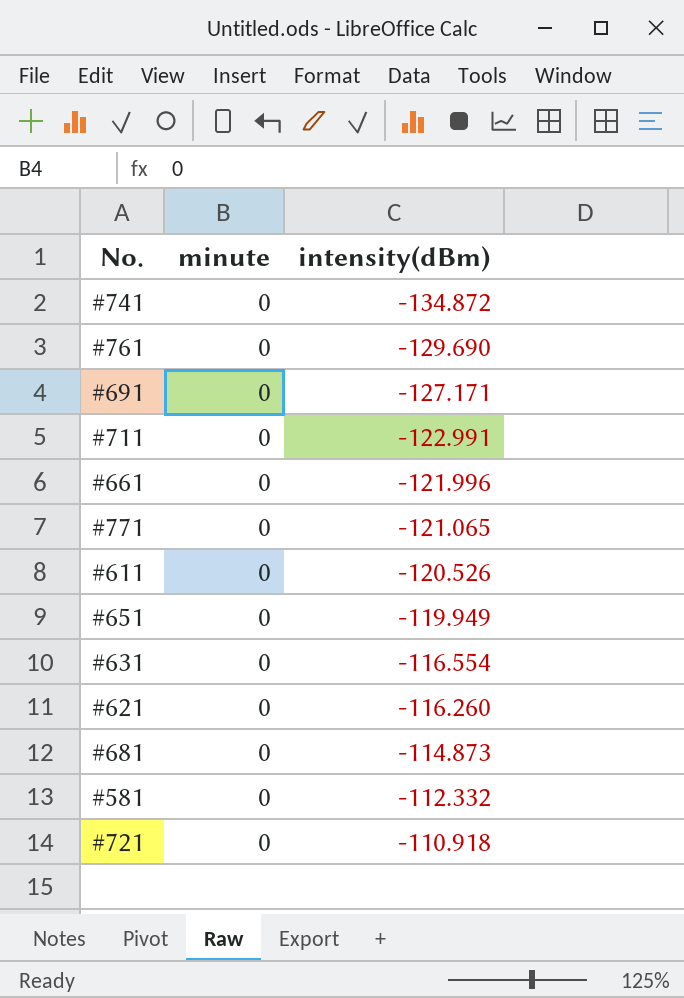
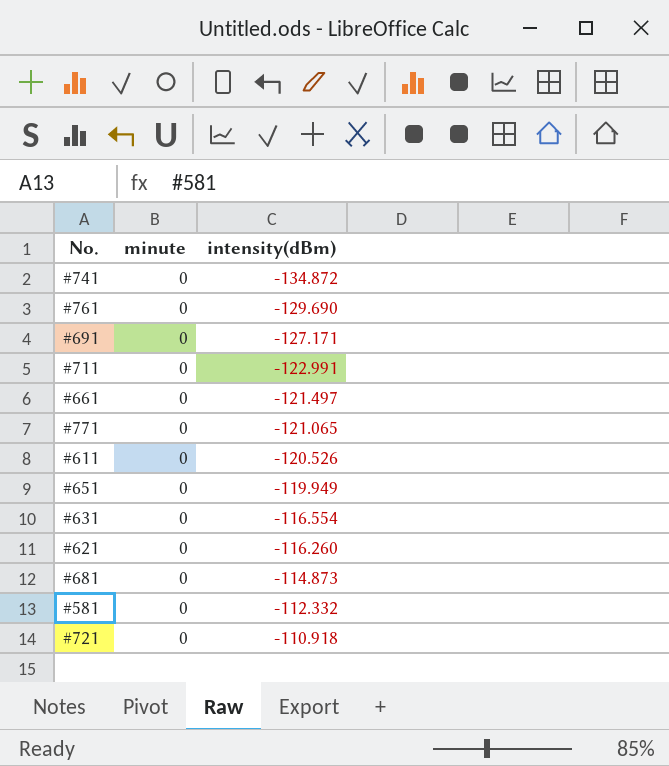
#661 | intensity(dBm): -121.996 -> -121.497

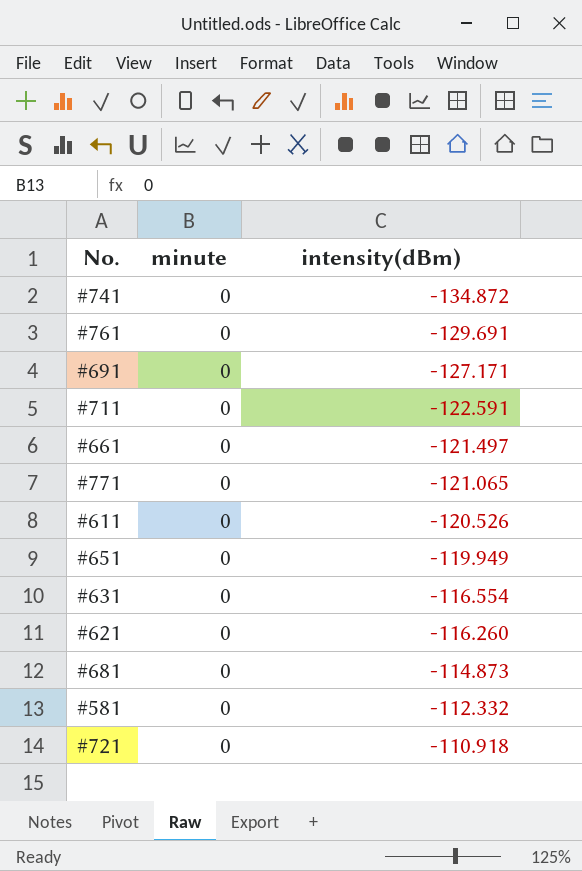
#761 | intensity(dBm): -129.690 -> -129.691
#711 | intensity(dBm): -122.991 -> -122.591

